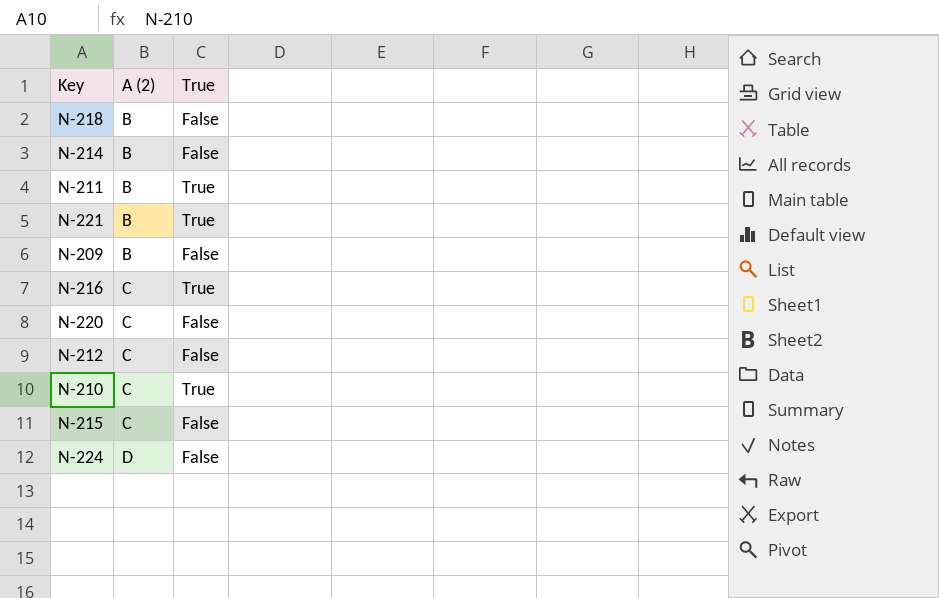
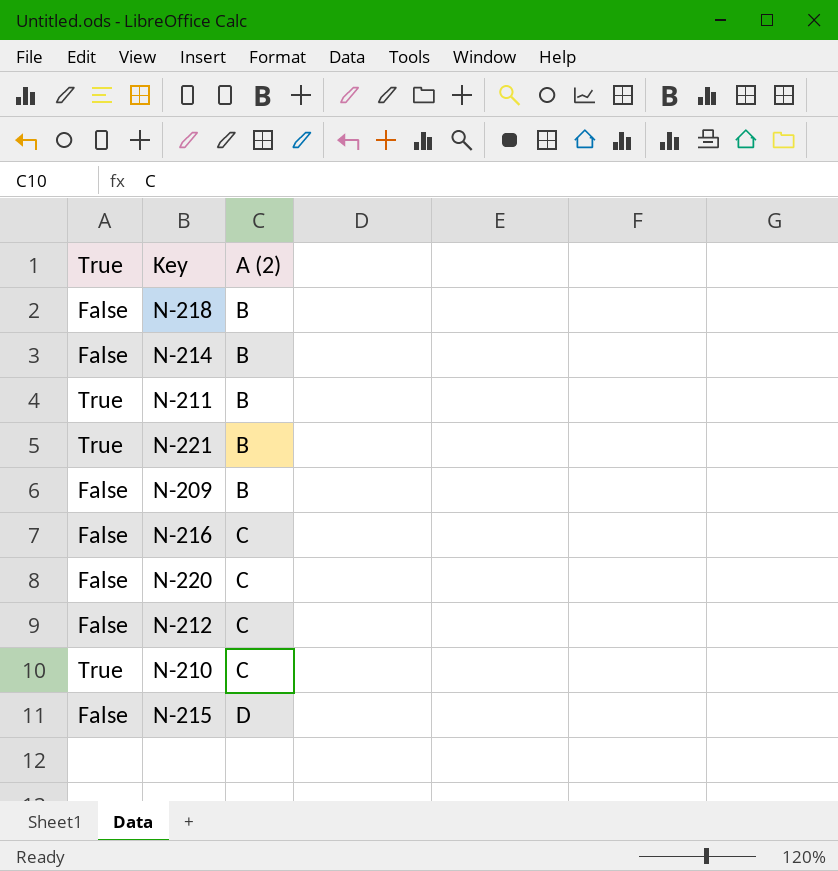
column True | position: 3 -> 1
row N-224: D | False -> none
N-216 | True: True -> False
N-215 | A (2): C -> D

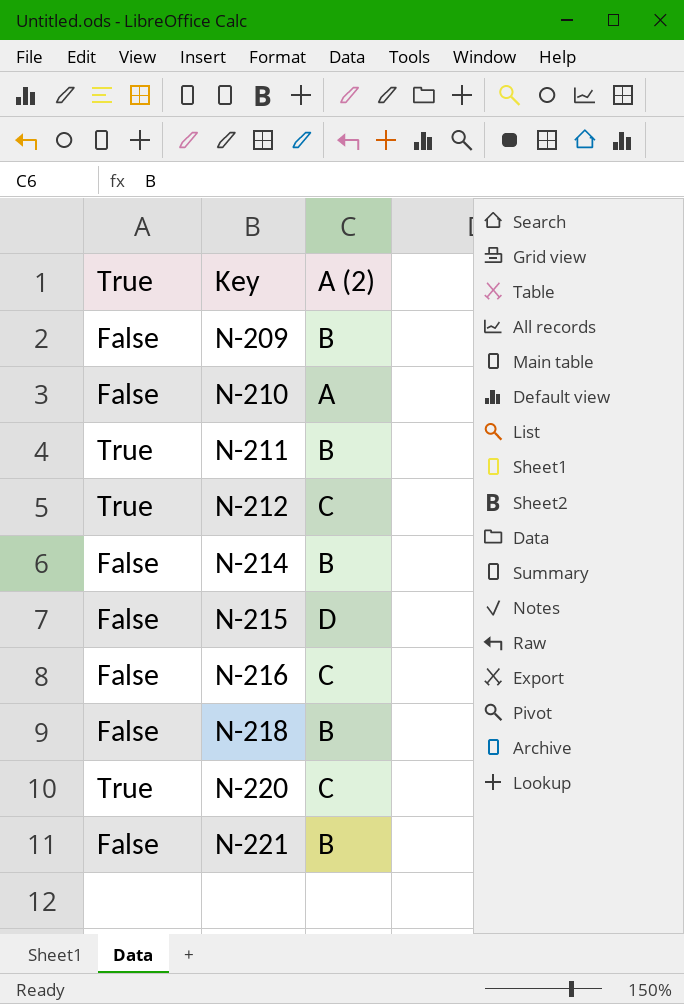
row order: A (2) ascending -> Key ascending
N-210 | True: True -> False
N-210 | A (2): C -> A
N-212 | True: False -> True
N-220 | True: False -> True
N-221 | True: True -> False

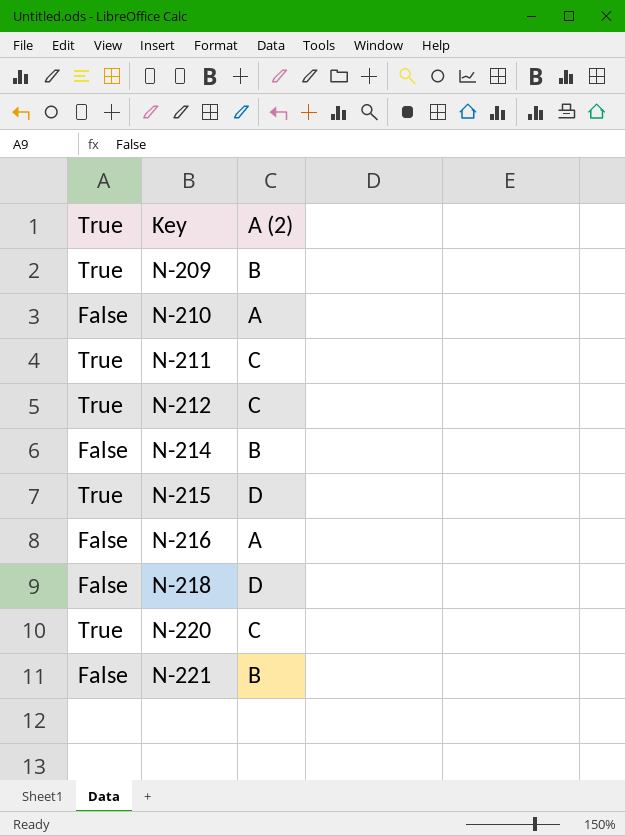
N-209 | True: False -> True
N-211 | A (2): B -> C
N-215 | True: False -> True
N-216 | A (2): C -> A
N-218 | A (2): B -> D

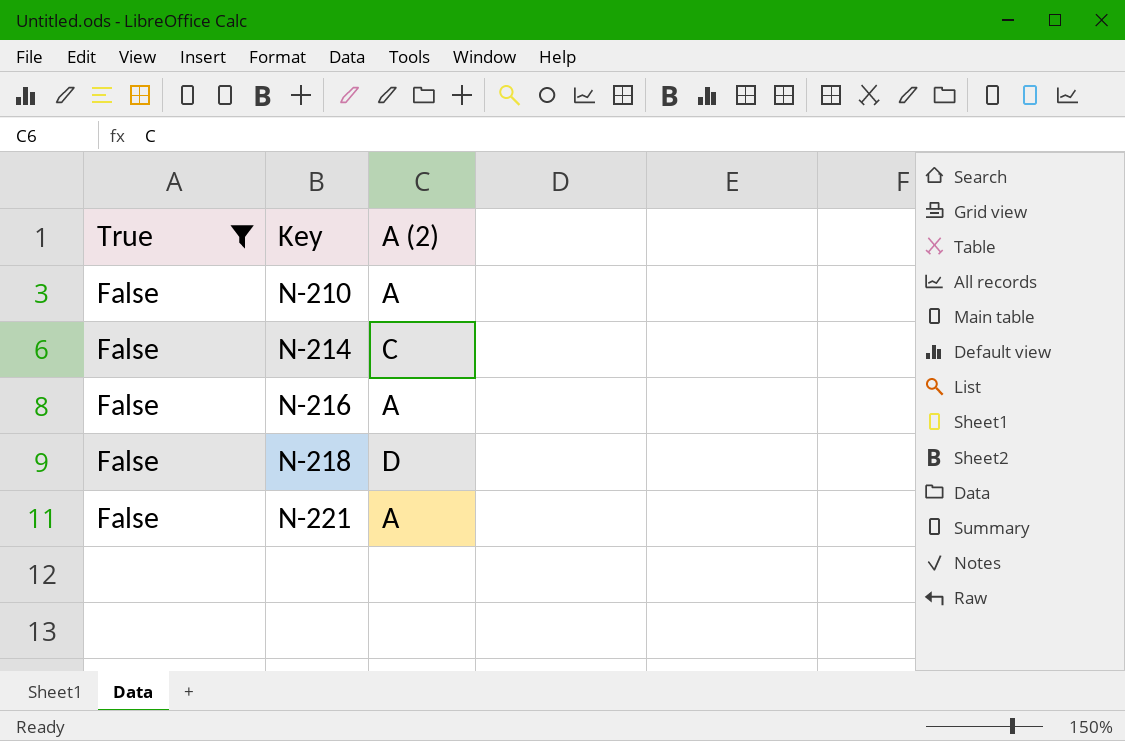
filter: none -> True = False
N-214 | A (2): B -> C
N-221 | A (2): B -> A

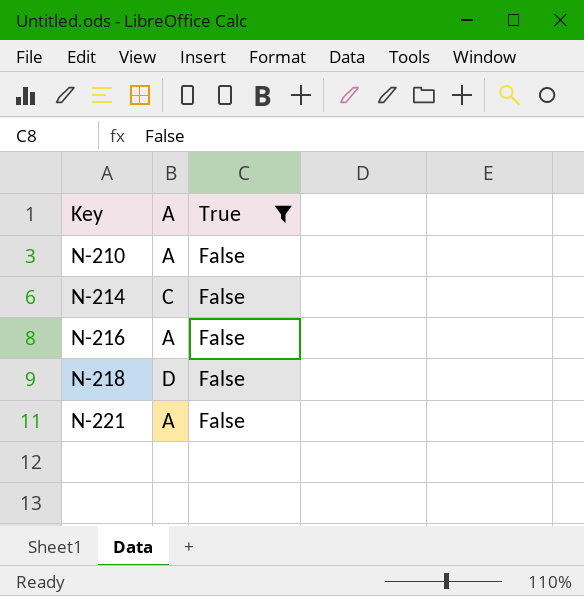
column name: A (2) -> A
column True | position: 1 -> 3

